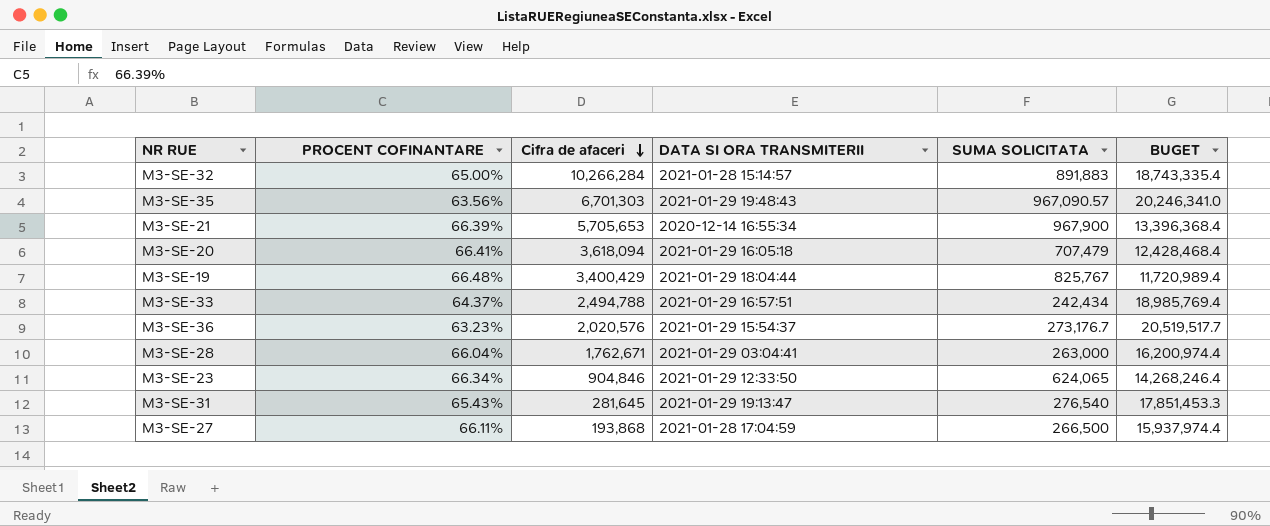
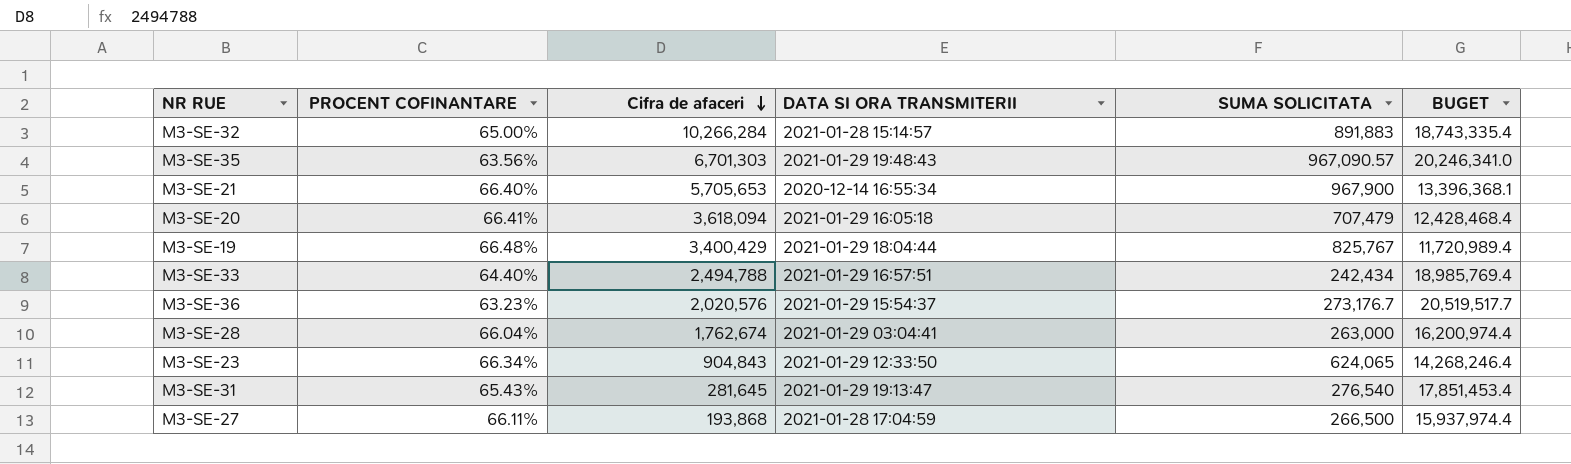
M3-SE-21 | PROCENT COFINANTARE: 66.39% -> 66.40%
M3-SE-21 | BUGET: 13,396,368.4 -> 13,396,368.1
M3-SE-33 | PROCENT COFINANTARE: 64.37% -> 64.40%
M3-SE-28 | Cifra de afaceri: 1,762,671 -> 1,762,674
M3-SE-23 | Cifra de afaceri: 904,846 -> 904,843
M3-SE-31 | BUGET: 17,851,453.3 -> 17,851,453.4

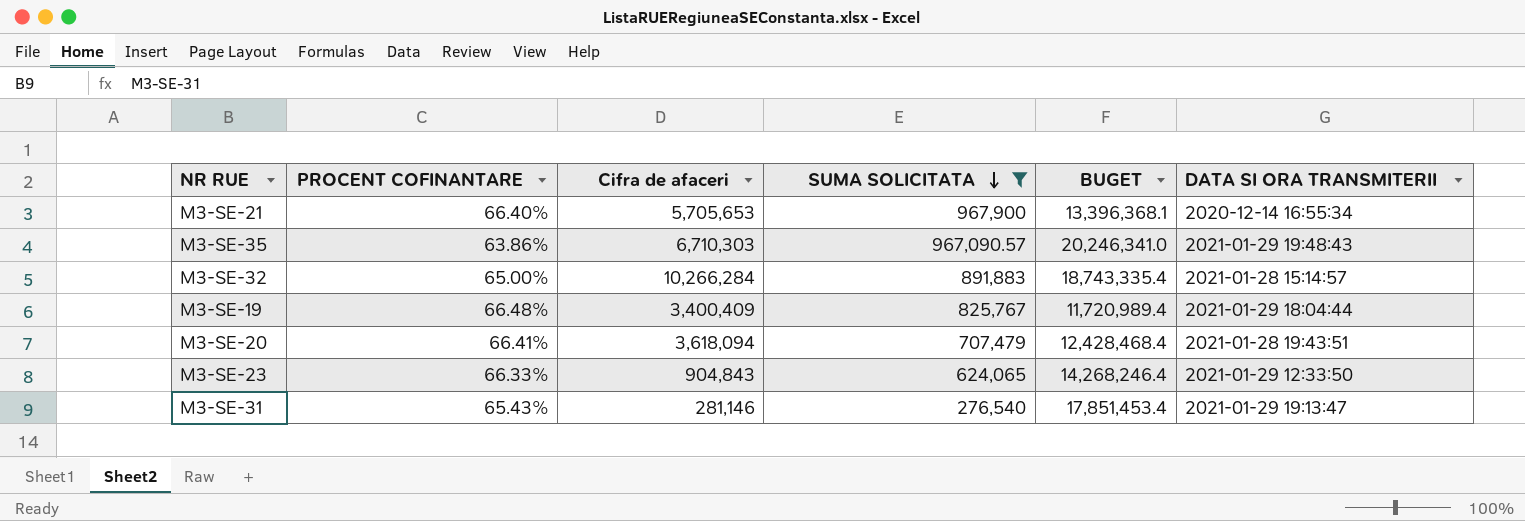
filter: none -> SUMA SOLICITATA >= 276,540
row order: Cifra de afaceri descending -> SUMA SOLICITATA descending
column DATA SI ORA TRANSMITERII | position: 4 -> 6
M3-SE-35 | PROCENT COFINANTARE: 63.56% -> 63.86%
M3-SE-35 | Cifra de afaceri: 6,701,303 -> 6,710,303
M3-SE-19 | Cifra de afaceri: 3,400,429 -> 3,400,409
M3-SE-20 | DATA SI ORA TRANSMITERII: 2021-01-29 16:05:18 -> 2021-01-28 19:43:51
M3-SE-23 | PROCENT COFINANTARE: 66.34% -> 66.33%
M3-SE-31 | Cifra de afaceri: 281,645 -> 281,146

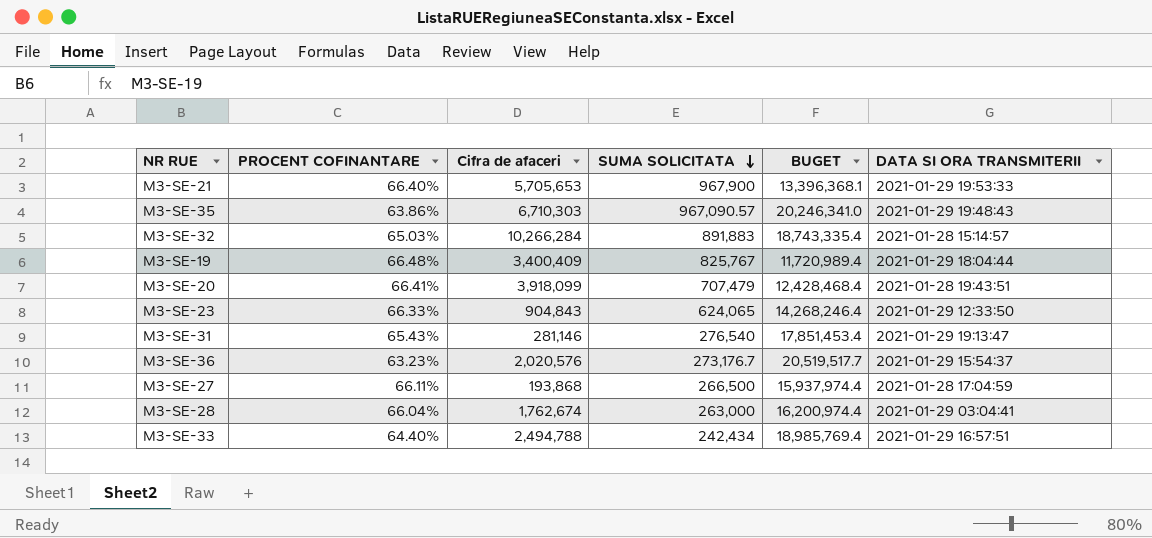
filter: SUMA SOLICITATA >= 276,540 -> none
M3-SE-21 | DATA SI ORA TRANSMITERII: 2020-12-14 16:55:34 -> 2021-01-29 19:53:33
M3-SE-32 | PROCENT COFINANTARE: 65.00% -> 65.03%
M3-SE-20 | Cifra de afaceri: 3,618,094 -> 3,918,099

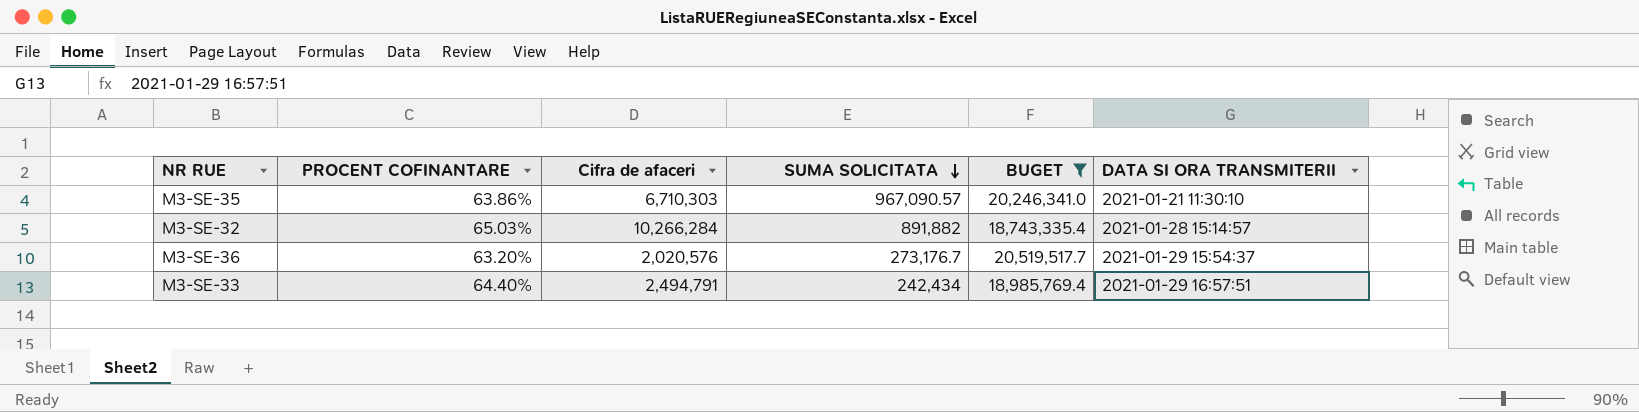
filter: none -> BUGET >= 18,743,335.4
M3-SE-35 | DATA SI ORA TRANSMITERII: 2021-01-29 19:48:43 -> 2021-01-21 11:30:10
M3-SE-32 | SUMA SOLICITATA: 891,883 -> 891,882
M3-SE-36 | PROCENT COFINANTARE: 63.23% -> 63.20%
M3-SE-33 | Cifra de afaceri: 2,494,788 -> 2,494,791

